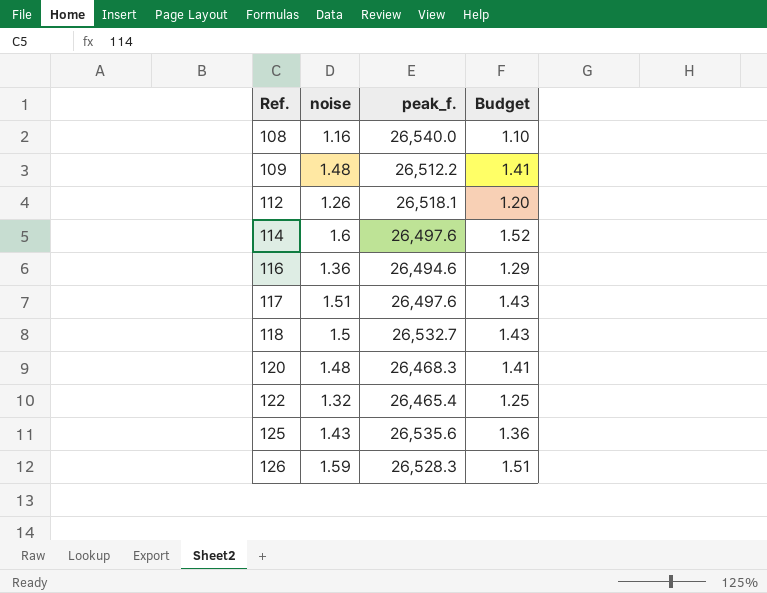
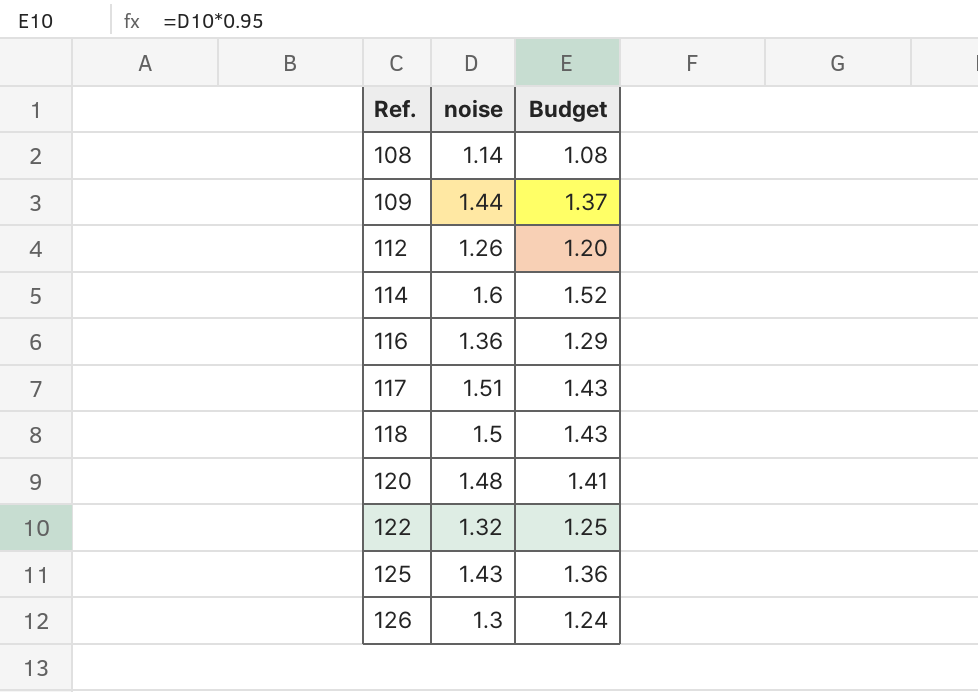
column peak_f. | position: 3 -> none
108 | noise: 1.16 -> 1.14
108 | Budget: 1.10 -> 1.08
109 | noise: 1.48 -> 1.44
109 | Budget: 1.41 -> 1.37
126 | noise: 1.59 -> 1.3
126 | Budget: 1.51 -> 1.24

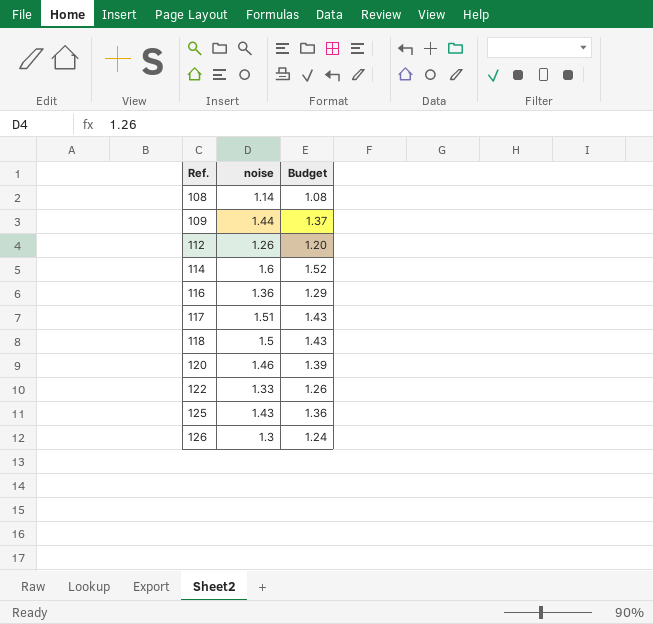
120 | noise: 1.48 -> 1.46
120 | Budget: 1.41 -> 1.39
122 | noise: 1.32 -> 1.33
122 | Budget: 1.25 -> 1.26

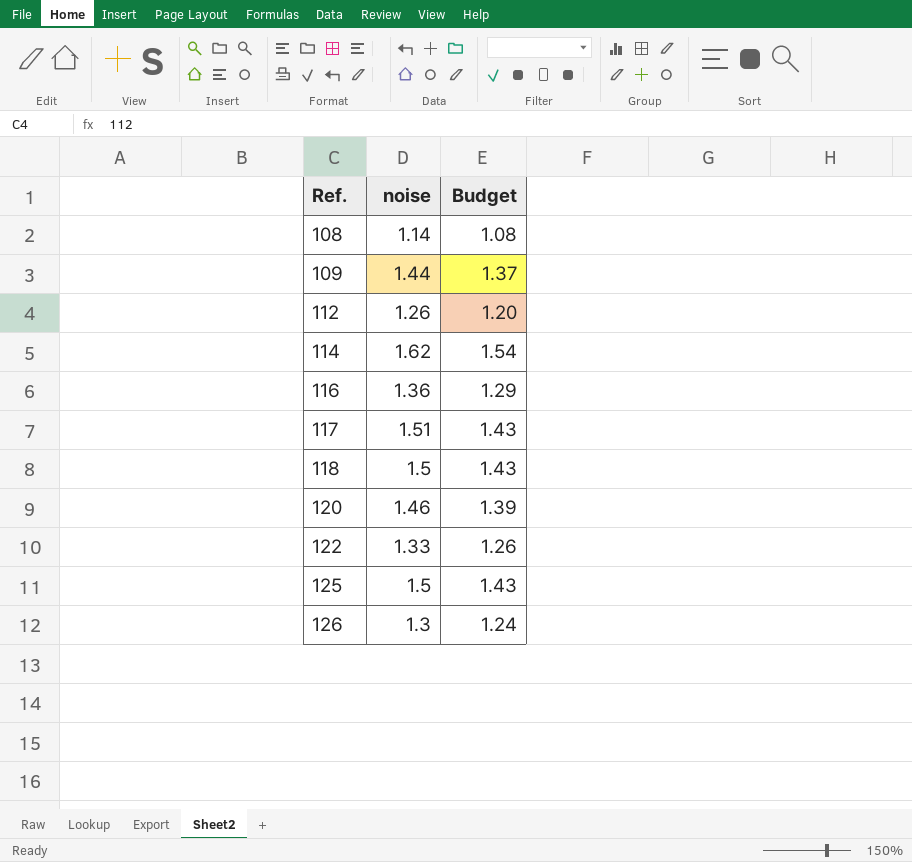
114 | noise: 1.6 -> 1.62
114 | Budget: 1.52 -> 1.54
125 | noise: 1.43 -> 1.5
125 | Budget: 1.36 -> 1.43

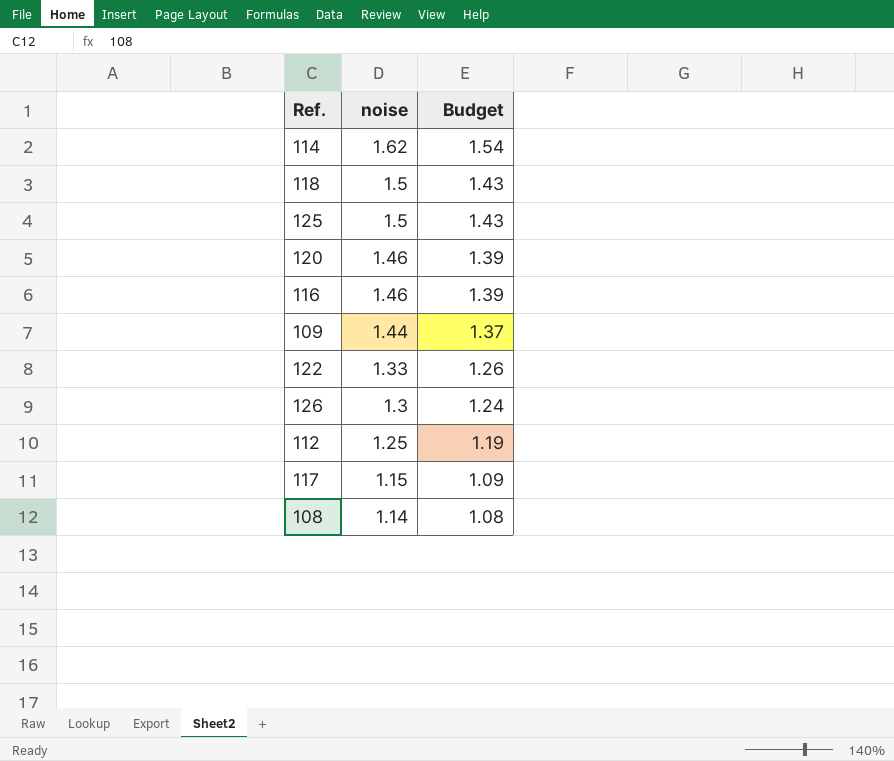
row order: Ref. ascending -> noise descending
116 | noise: 1.36 -> 1.46
116 | Budget: 1.29 -> 1.39
112 | noise: 1.26 -> 1.25
112 | Budget: 1.20 -> 1.19
117 | noise: 1.51 -> 1.15
117 | Budget: 1.43 -> 1.09

